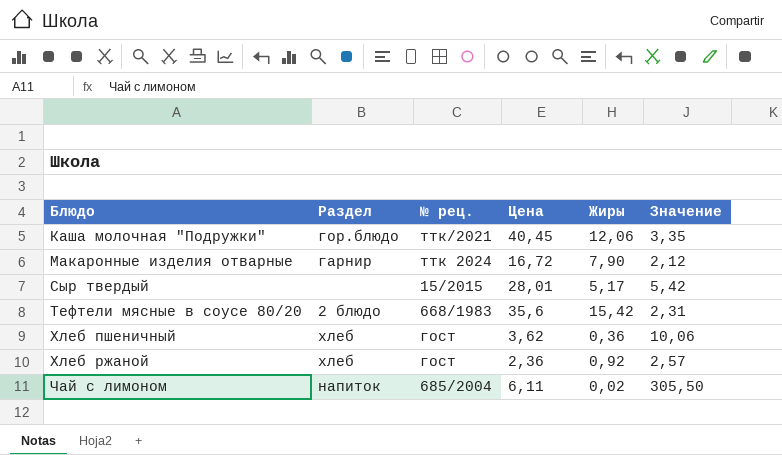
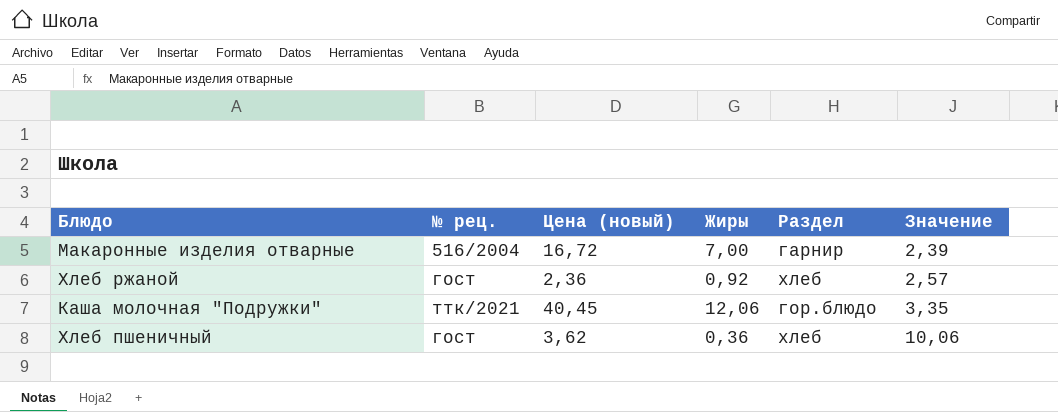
row order: Блюдо ascending -> Значение ascending
column name: Цена -> Цена (новый)
column Раздел | position: 2 -> 5
row Сыр твердый: none | 15/2015 | 28,01 | 5,17 | 5,42 -> none
row Тефтели мясные в соусе 80/20: 2 блюдо | 668/1983 | 35,6 | 15,42 | 2,31 -> none
row Чай с лимоном: напиток | 685/2004 | 6,11 | 0,02 | 305,50 -> none
Макаронные изделия отварные | № рец.: ттк 2024 -> 516/2004
Макаронные изделия отварные | Жиры: 7,90 -> 7,00
Макаронные изделия отварные | Значение: 2,12 -> 2,39

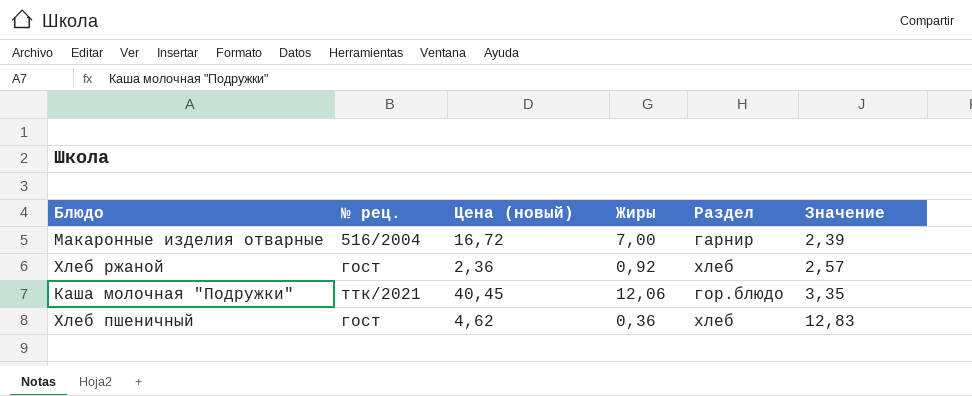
Хлеб пшеничный | Цена (новый): 3,62 -> 4,62
Хлеб пшеничный | Значение: 10,06 -> 12,83

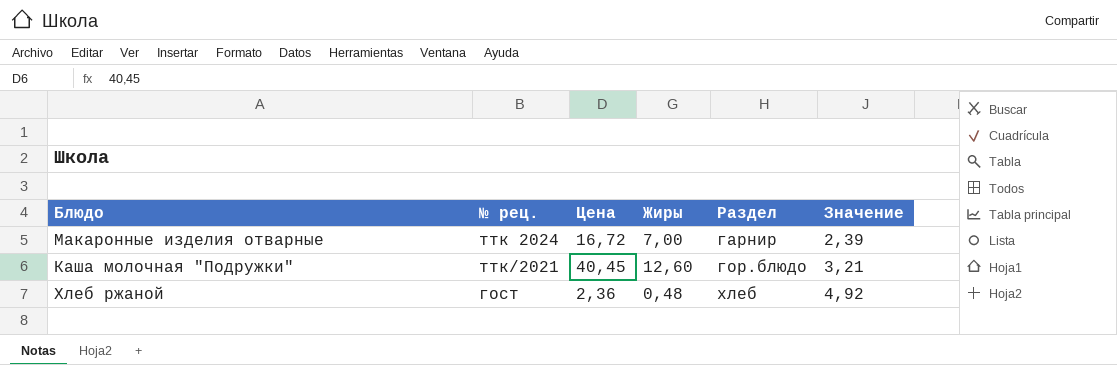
row order: Значение ascending -> Раздел ascending
column name: Цена (новый) -> Цена
row Хлеб пшеничный: гост | 4,62 | 0,36 | хлеб | 12,83 -> none
Макаронные изделия отварные | № рец.: 516/2004 -> ттк 2024
Каша молочная "Подружки" | Жиры: 12,06 -> 12,60
Каша молочная "Подружки" | Значение: 3,35 -> 3,21
Хлеб ржаной | Жиры: 0,92 -> 0,48
Хлеб ржаной | Значение: 2,57 -> 4,92

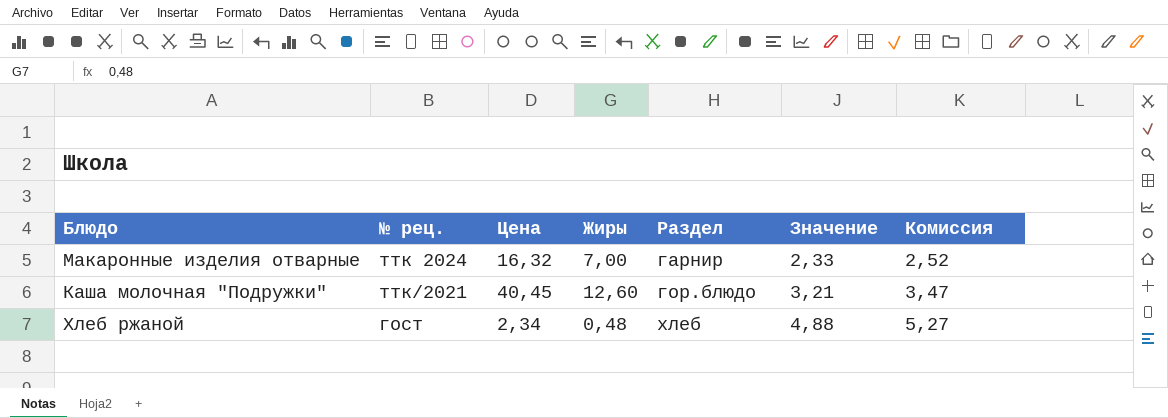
column Комиссия | formula: none -> [Значение] * 1,08
Макаронные изделия отварные | Цена: 16,72 -> 16,32
Макаронные изделия отварные | Значение: 2,39 -> 2,33
Хлеб ржаной | Цена: 2,36 -> 2,34
Хлеб ржаной | Значение: 4,92 -> 4,88

